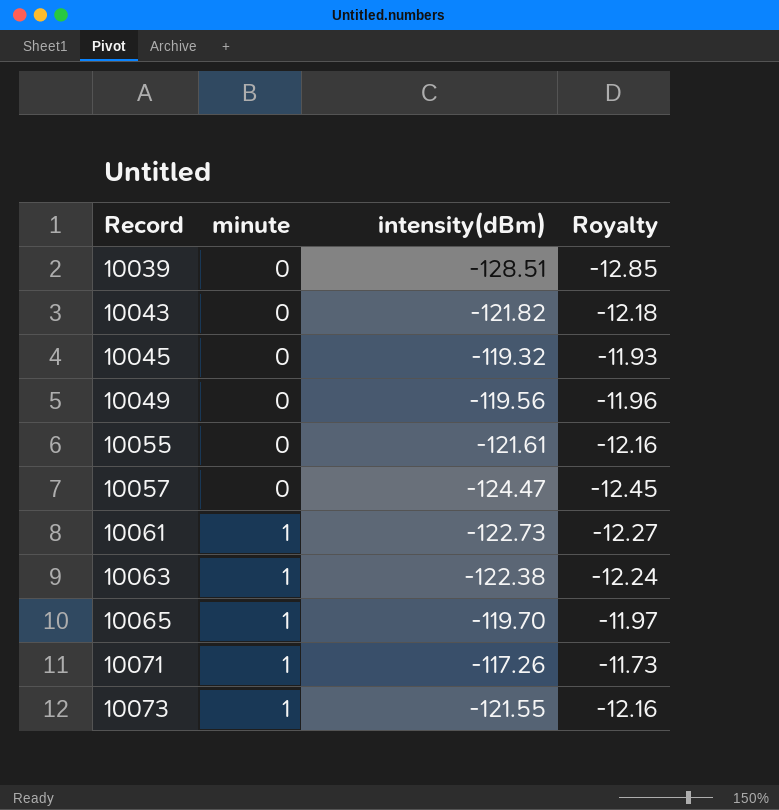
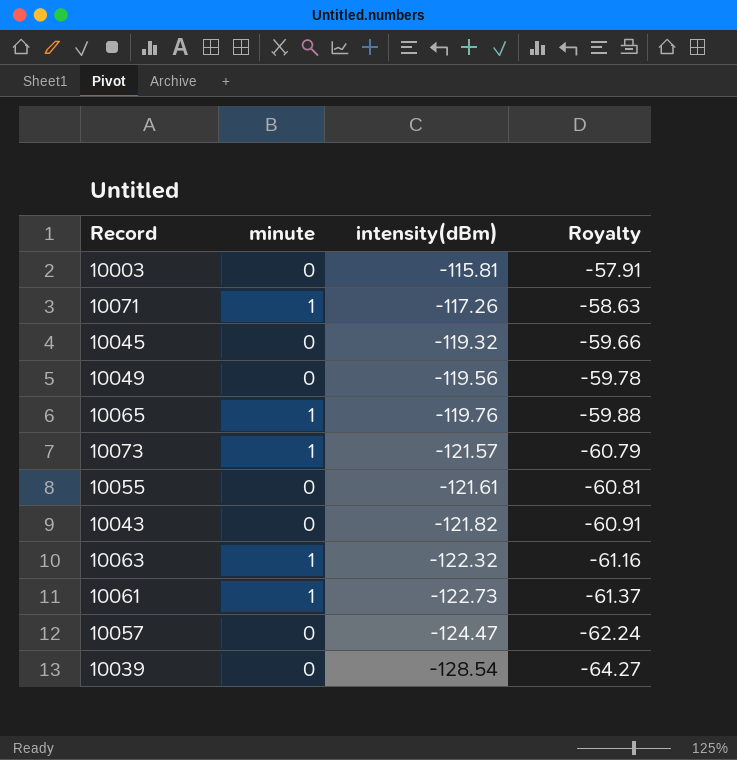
row order: Record ascending -> intensity(dBm) descending
column Royalty | formula: [intensity(dBm)] * 0.1 -> [intensity(dBm)] * 0.5
row 10003: none -> 0 | -115.81 | -57.91
10065 | intensity(dBm): -119.70 -> -119.76
10073 | intensity(dBm): -121.55 -> -121.57
10063 | intensity(dBm): -122.38 -> -122.32
10039 | intensity(dBm): -128.51 -> -128.54

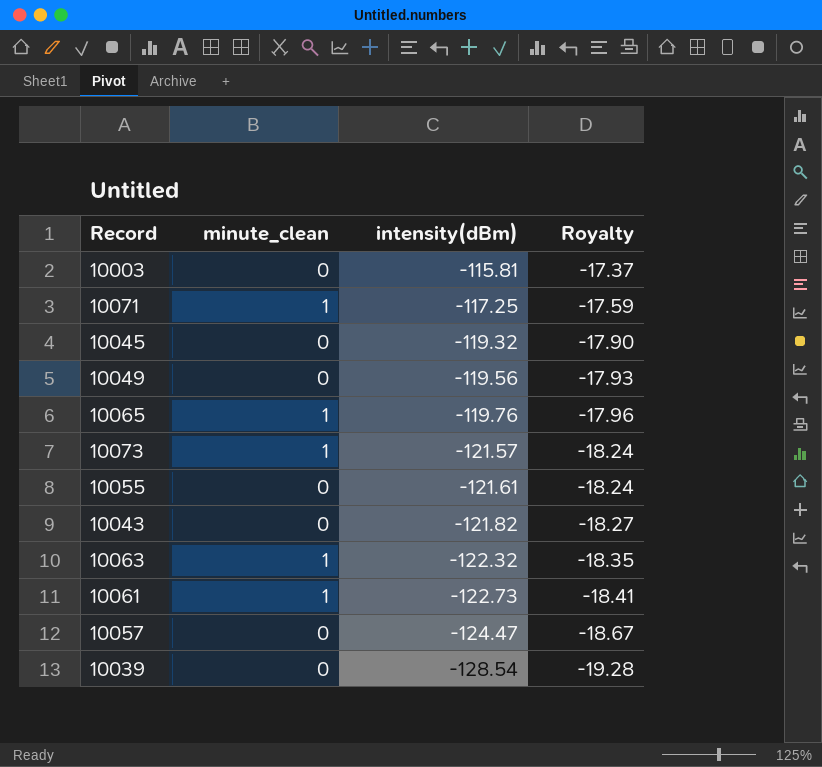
column name: minute -> minute_clean
column Royalty | formula: [intensity(dBm)] * 0.5 -> [intensity(dBm)] * 0.15
10071 | intensity(dBm): -117.26 -> -117.25

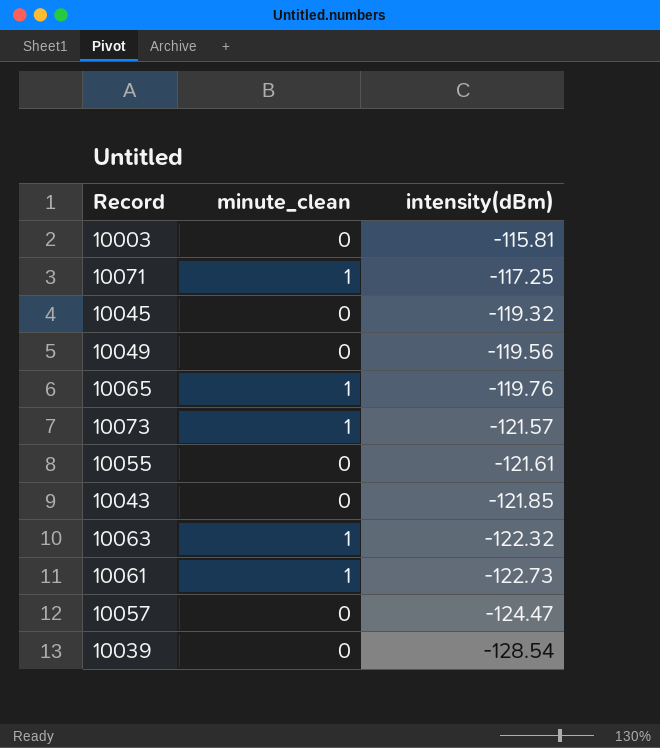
column Royalty | formula: [intensity(dBm)] * 0.15 -> none
10043 | intensity(dBm): -121.82 -> -121.85

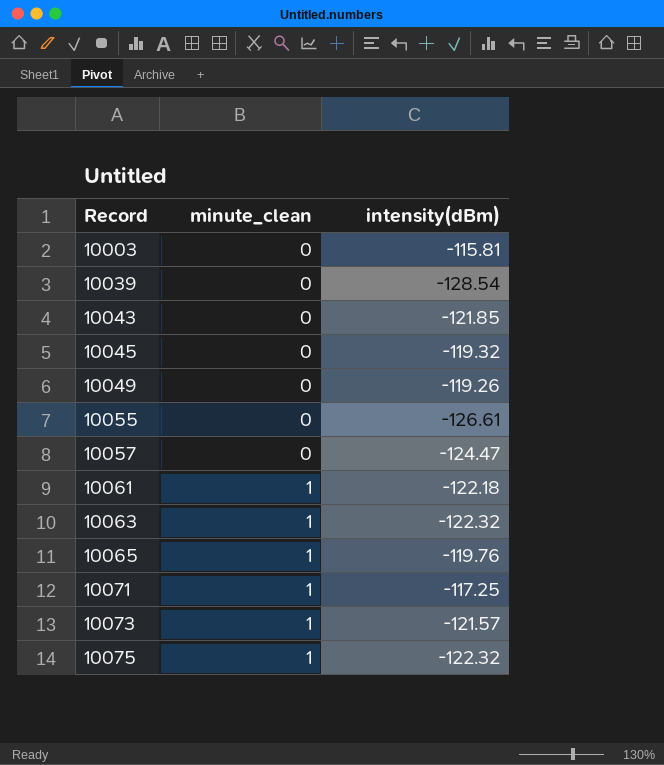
row order: intensity(dBm) descending -> Record ascending
10049 | intensity(dBm): -119.56 -> -119.26
10055 | intensity(dBm): -121.61 -> -126.61
10061 | intensity(dBm): -122.73 -> -122.18
row 10075: none -> 1 | -122.32

